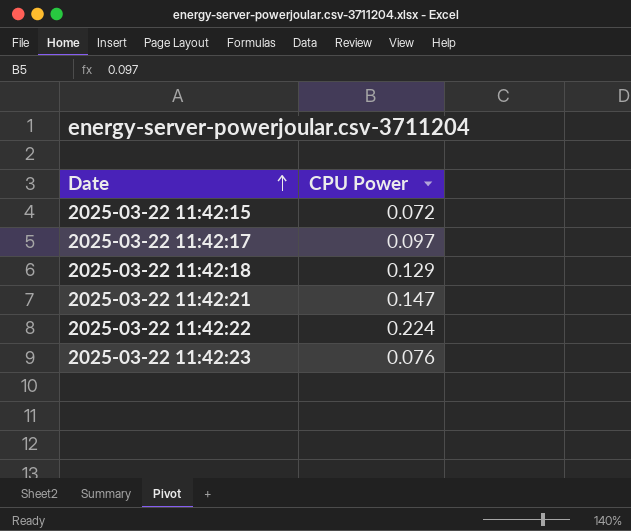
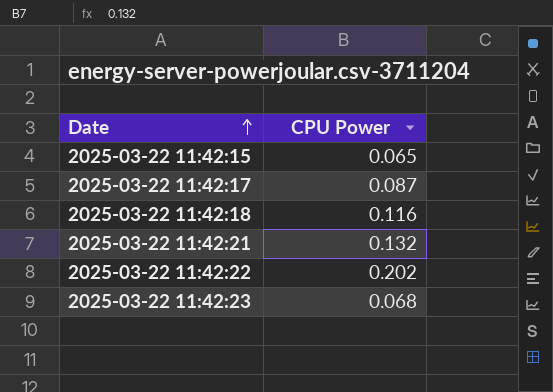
2025-03-22 11:42:15 | CPU Power: 0.072 -> 0.065
2025-03-22 11:42:17 | CPU Power: 0.097 -> 0.087
2025-03-22 11:42:18 | CPU Power: 0.129 -> 0.116
2025-03-22 11:42:21 | CPU Power: 0.147 -> 0.132
2025-03-22 11:42:22 | CPU Power: 0.224 -> 0.202
2025-03-22 11:42:23 | CPU Power: 0.076 -> 0.068

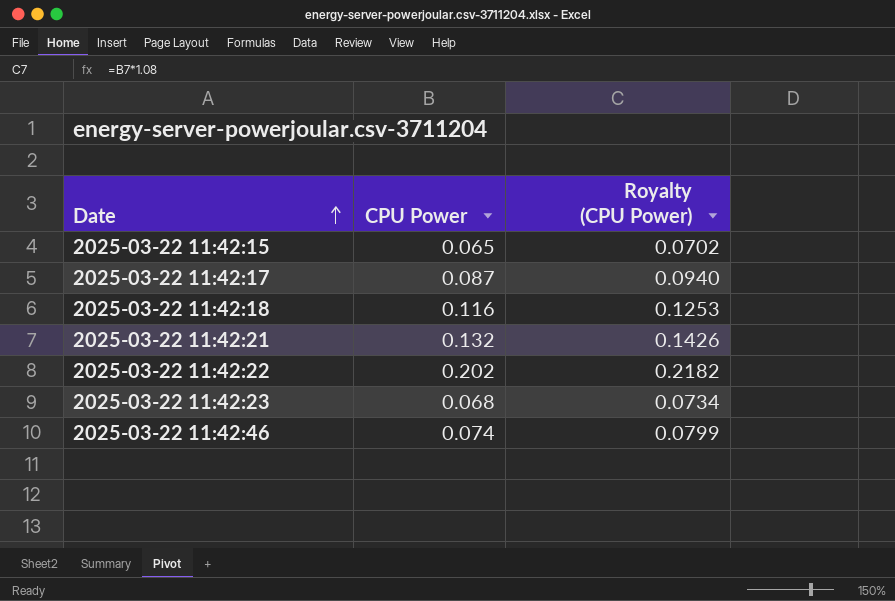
column Royalty (CPU Power) | formula: none -> [CPU Power] * 1.08
row 2025-03-22 11:42:46: none -> 0.074 | 0.0799

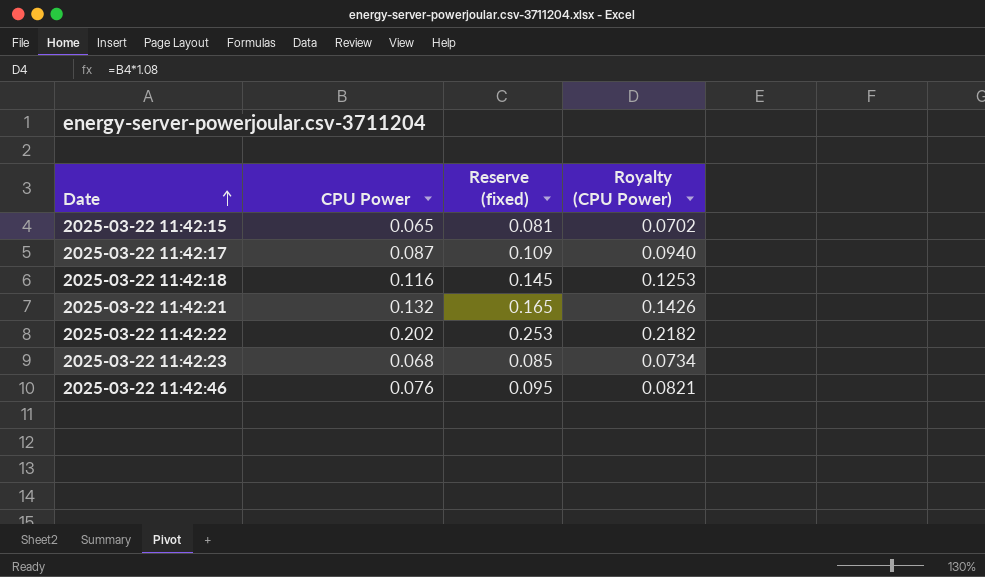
column Reserve (fixed) | formula: none -> [CPU Power] * 1.25
2025-03-22 11:42:46 | CPU Power: 0.074 -> 0.076
2025-03-22 11:42:46 | Royalty (CPU Power): 0.0799 -> 0.0821

